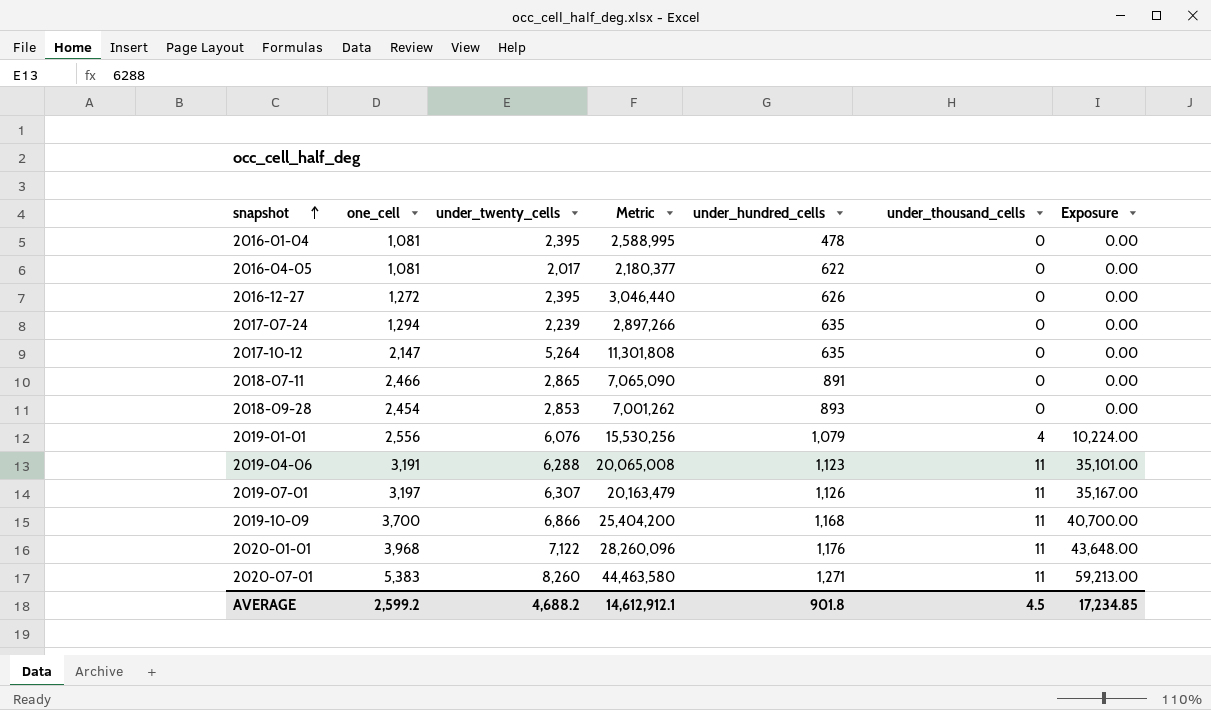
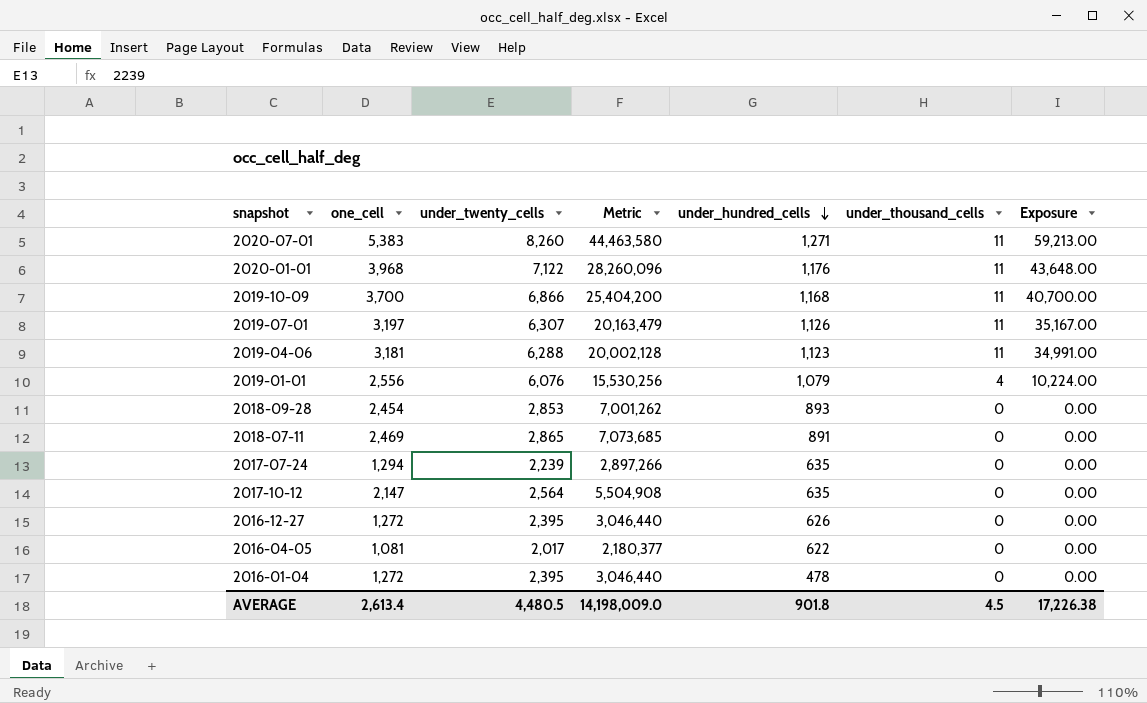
row order: snapshot ascending -> under_hundred_cells descending
2019-04-06 | one_cell: 3,191 -> 3,181
2019-04-06 | Metric: 20,065,008 -> 20,002,128
2019-04-06 | Exposure: 35,101.00 -> 34,991.00
2018-07-11 | one_cell: 2,466 -> 2,469
2018-07-11 | Metric: 7,065,090 -> 7,073,685
2017-10-12 | under_twenty_cells: 5,264 -> 2,564
2017-10-12 | Metric: 11,301,808 -> 5,504,908
2016-01-04 | one_cell: 1,081 -> 1,272
2016-01-04 | Metric: 2,588,995 -> 3,046,440
AVERAGE | one_cell: 2,599.2 -> 2,613.4
AVERAGE | under_twenty_cells: 4,688.2 -> 4,480.5
AVERAGE | Metric: 14,612,912.1 -> 14,198,009.0
AVERAGE | Exposure: 17,234.85 -> 17,226.38

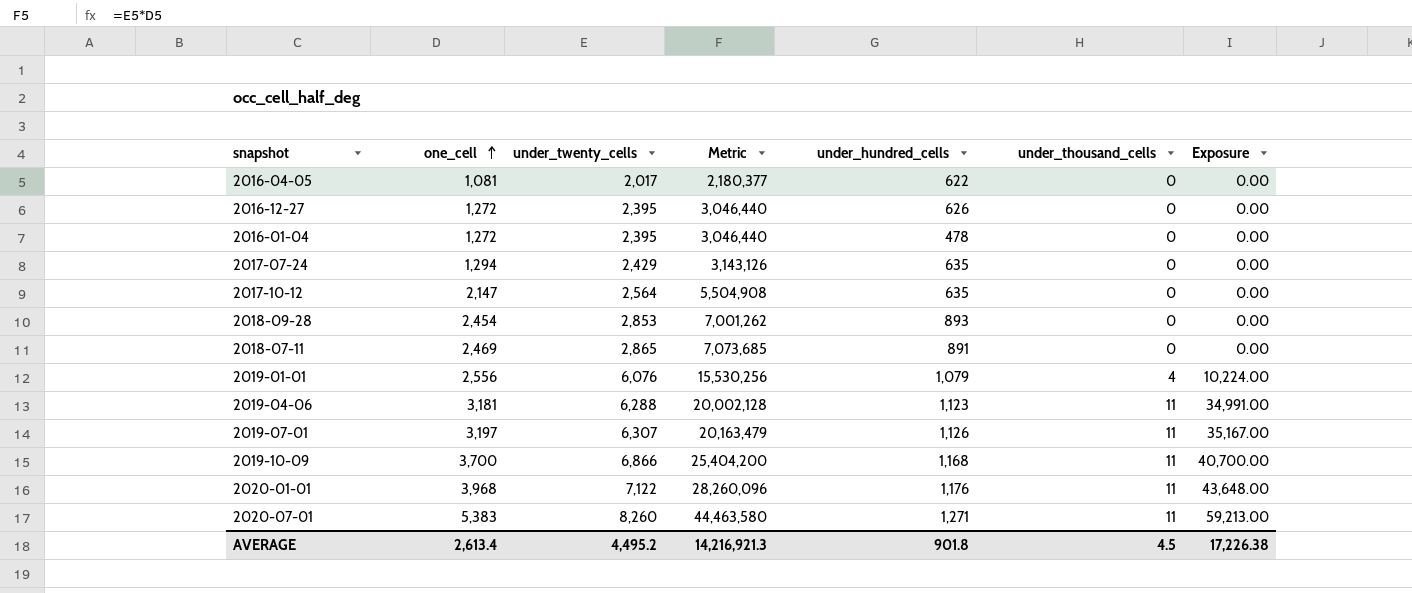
row order: under_hundred_cells descending -> one_cell ascending
2017-07-24 | under_twenty_cells: 2,239 -> 2,429
2017-07-24 | Metric: 2,897,266 -> 3,143,126
AVERAGE | under_twenty_cells: 4,480.5 -> 4,495.2
AVERAGE | Metric: 14,198,009.0 -> 14,216,921.3

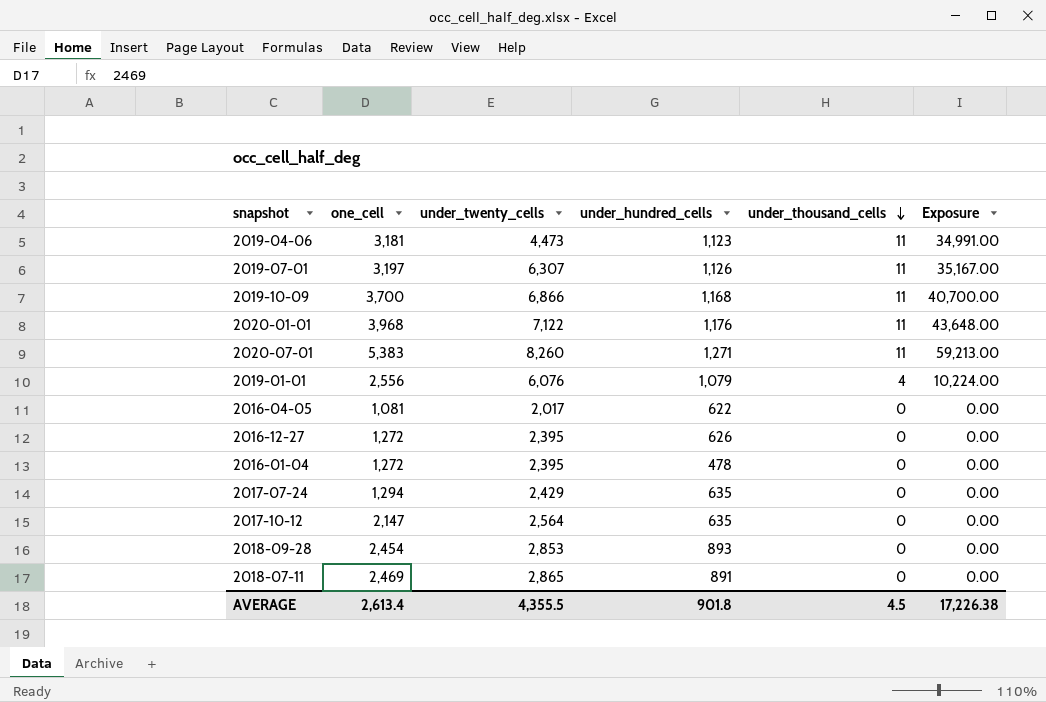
row order: one_cell ascending -> under_thousand_cells descending
column Metric | formula: [one_cell] * [under_twenty_cells] -> none
2019-04-06 | under_twenty_cells: 6,288 -> 4,473
AVERAGE | under_twenty_cells: 4,495.2 -> 4,355.5

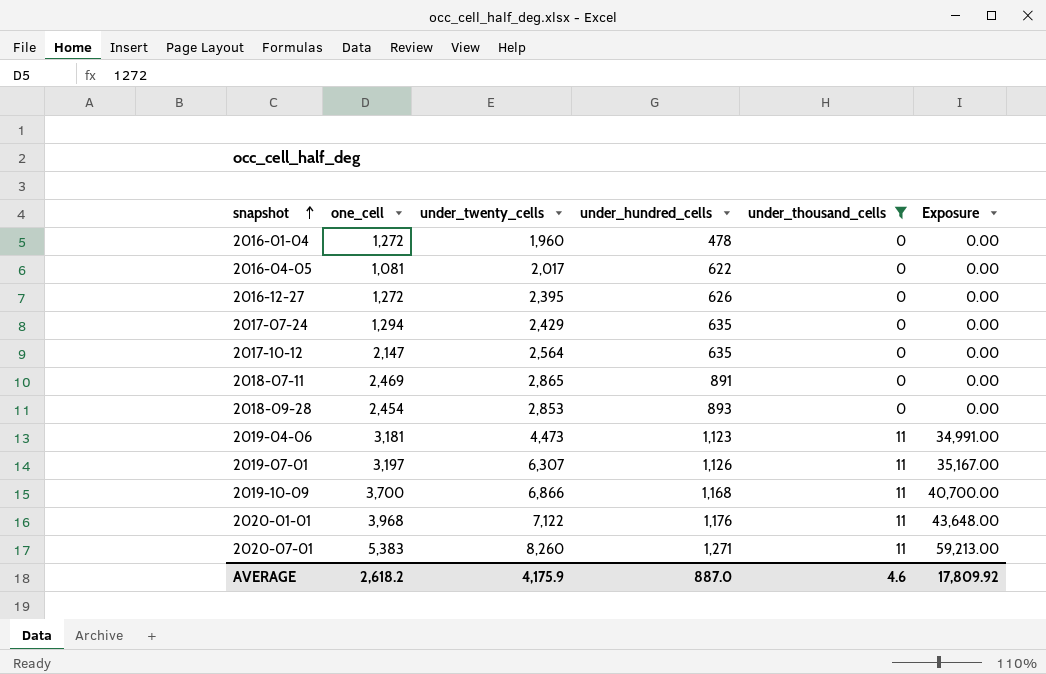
filter: none -> under_thousand_cells != 4
row order: under_thousand_cells descending -> snapshot ascending
2016-01-04 | under_twenty_cells: 2,395 -> 1,960
AVERAGE | one_cell: 2,613.4 -> 2,618.2
AVERAGE | under_twenty_cells: 4,355.5 -> 4,175.9
AVERAGE | under_hundred_cells: 901.8 -> 887.0
AVERAGE | under_thousand_cells: 4.5 -> 4.6
AVERAGE | Exposure: 17,226.38 -> 17,809.92

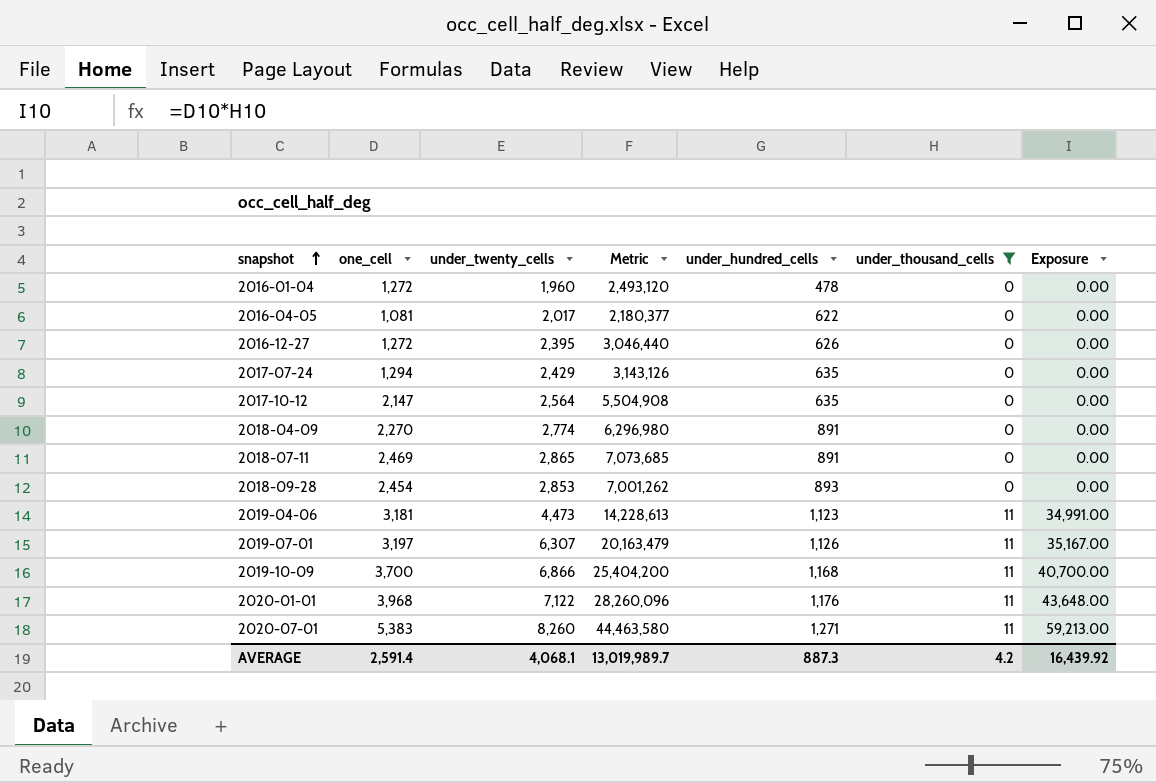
column Metric | formula: none -> [one_cell] * [under_twenty_cells]
row 2018-04-09: none -> 2,270 | 2,774 | 6,296,980 | 891 | 0 | 0.00
AVERAGE | one_cell: 2,618.2 -> 2,591.4
AVERAGE | under_twenty_cells: 4,175.9 -> 4,068.1
AVERAGE | under_hundred_cells: 887.0 -> 887.3
AVERAGE | under_thousand_cells: 4.6 -> 4.2
AVERAGE | Exposure: 17,809.92 -> 16,439.92

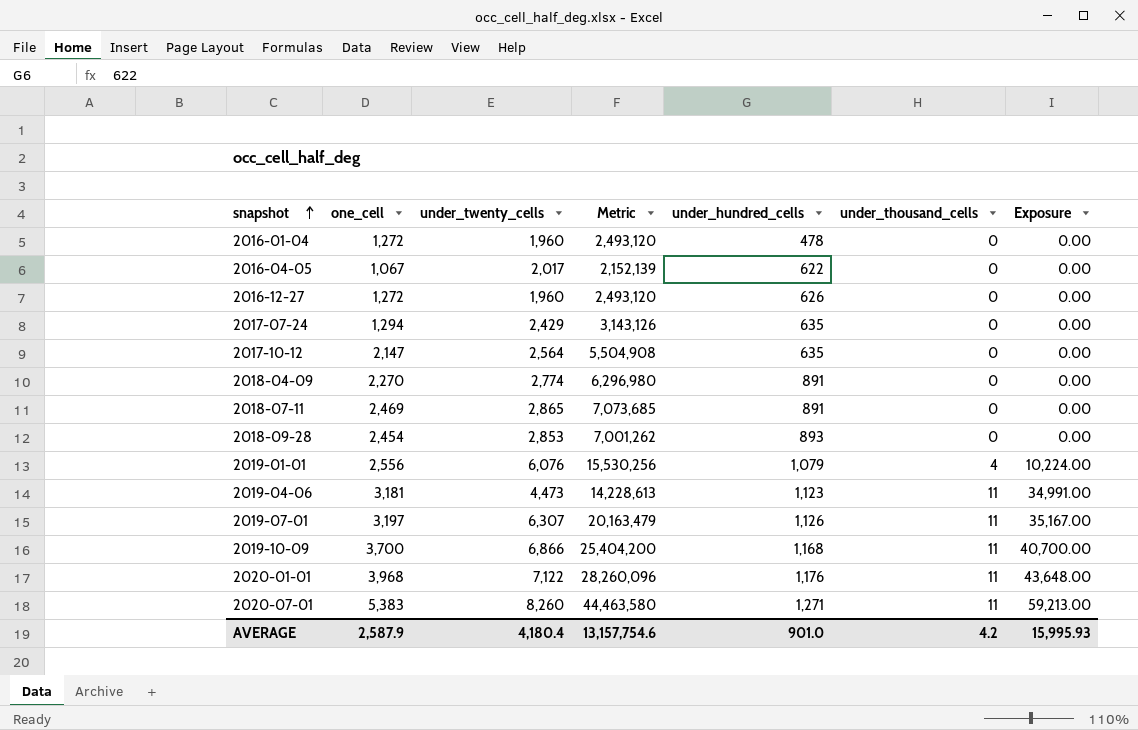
filter: under_thousand_cells != 4 -> none
2016-04-05 | one_cell: 1,081 -> 1,067
2016-04-05 | Metric: 2,180,377 -> 2,152,139
2016-12-27 | under_twenty_cells: 2,395 -> 1,960
2016-12-27 | Metric: 3,046,440 -> 2,493,120
AVERAGE | one_cell: 2,591.4 -> 2,587.9
AVERAGE | under_twenty_cells: 4,068.1 -> 4,180.4
AVERAGE | Metric: 13,019,989.7 -> 13,157,754.6
AVERAGE | under_hundred_cells: 887.3 -> 901.0
AVERAGE | Exposure: 16,439.92 -> 15,995.93

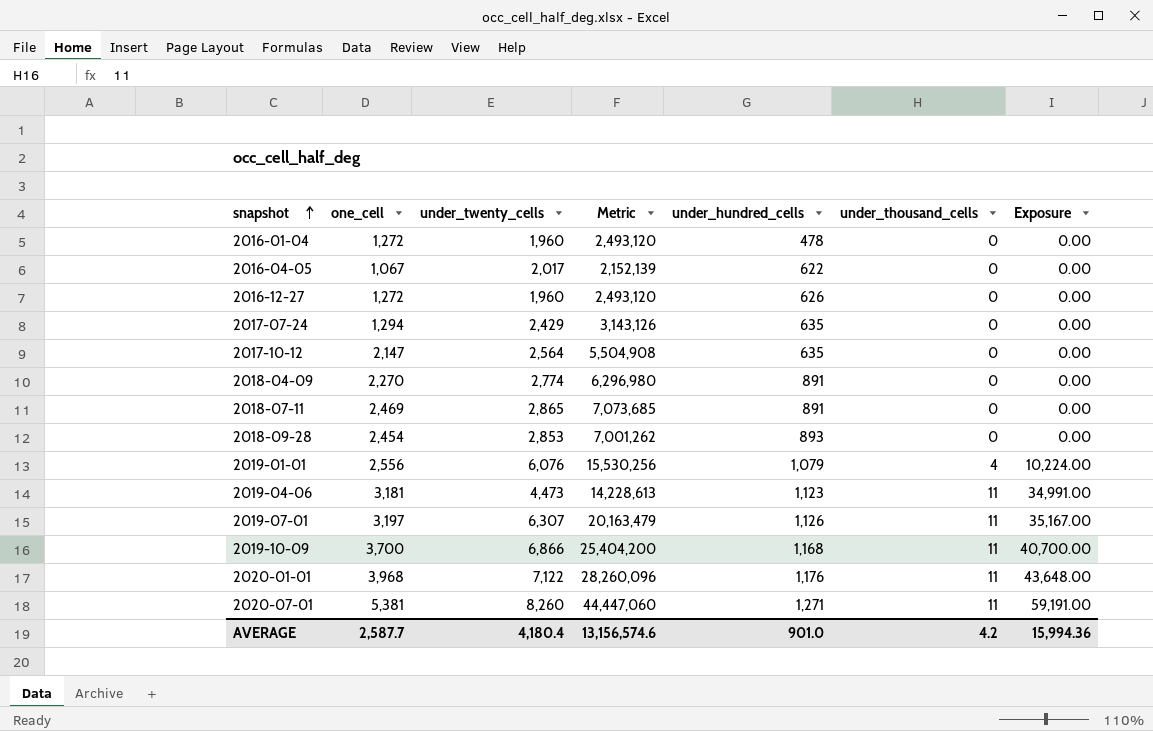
2020-07-01 | one_cell: 5,383 -> 5,381
2020-07-01 | Metric: 44,463,580 -> 44,447,060
2020-07-01 | Exposure: 59,213.00 -> 59,191.00
AVERAGE | one_cell: 2,587.9 -> 2,587.7
AVERAGE | Metric: 13,157,754.6 -> 13,156,574.6
AVERAGE | Exposure: 15,995.93 -> 15,994.36

